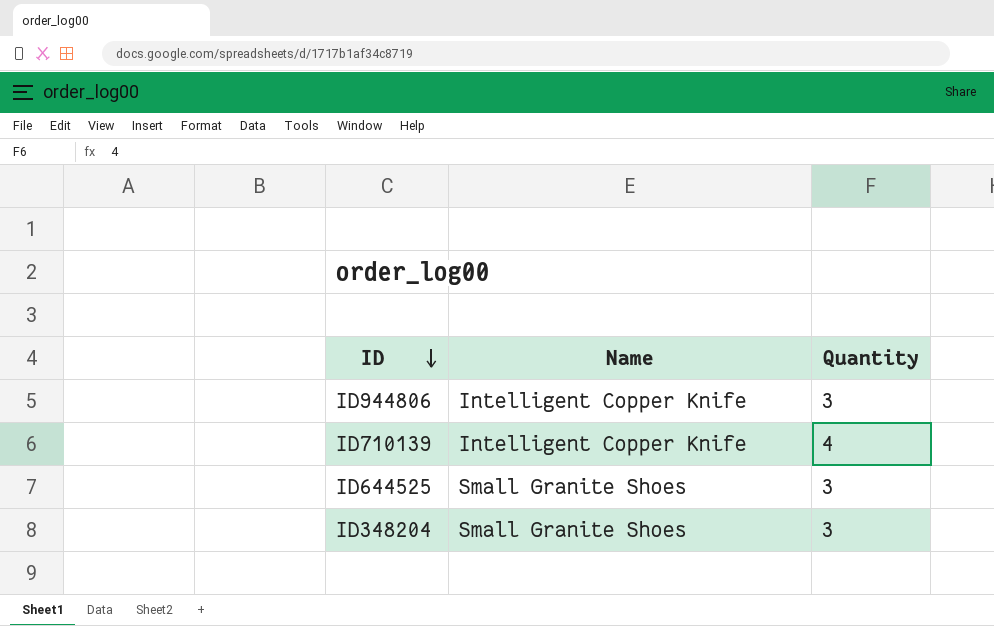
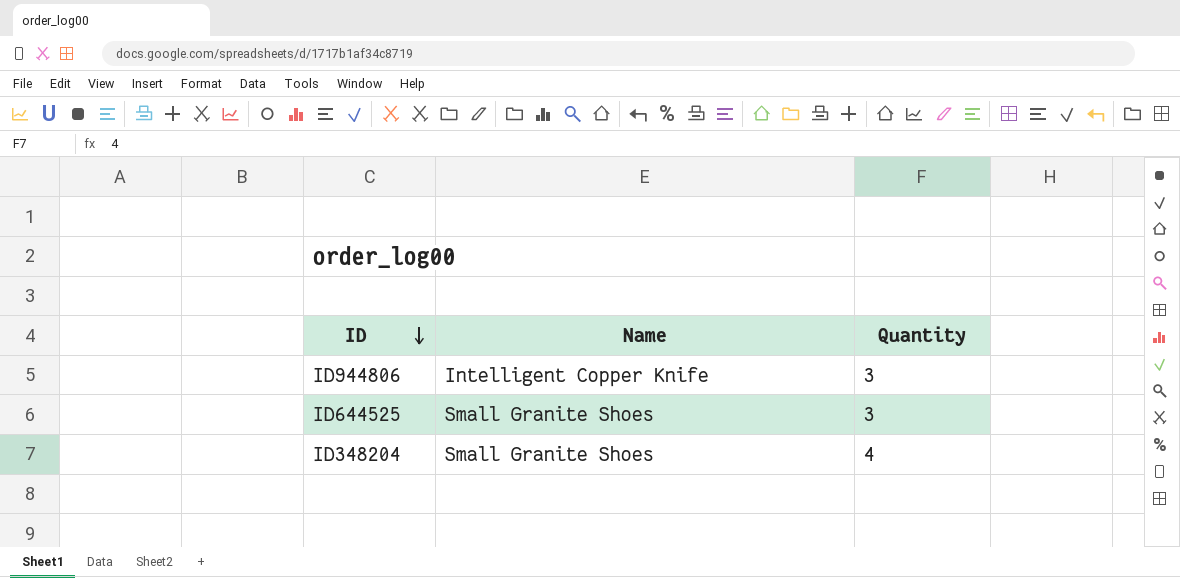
row ID710139: Intelligent Copper Knife | 4 -> none
ID348204 | Quantity: 3 -> 4

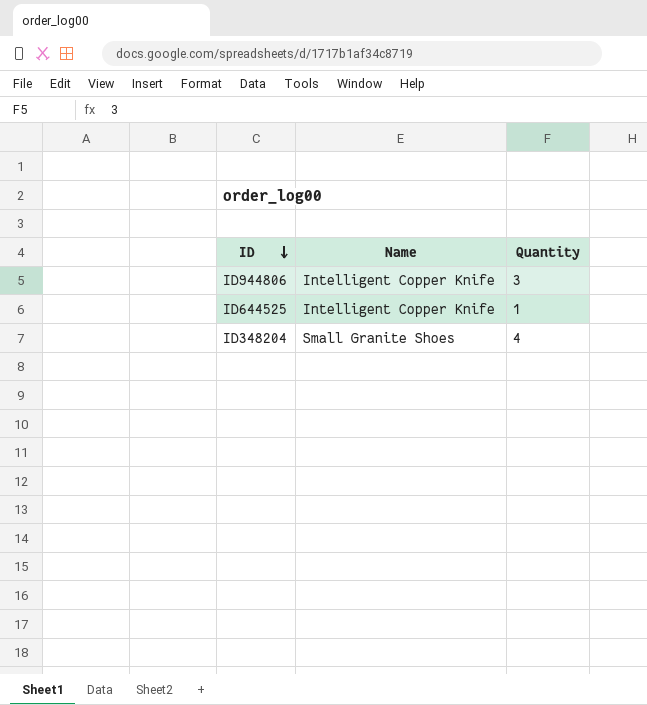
ID644525 | Name: Small Granite Shoes -> Intelligent Copper Knife
ID644525 | Quantity: 3 -> 1

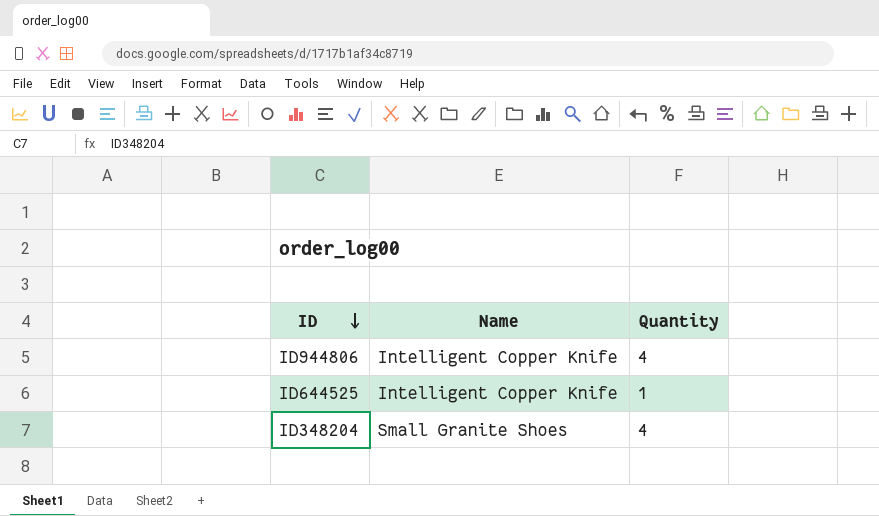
ID944806 | Quantity: 3 -> 4

